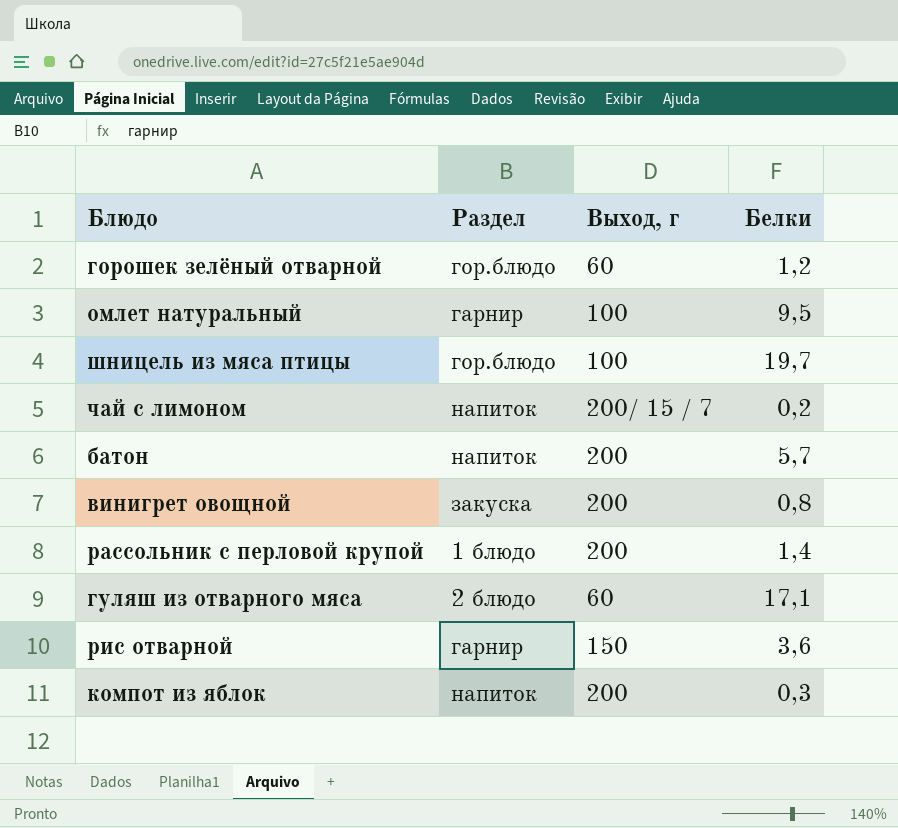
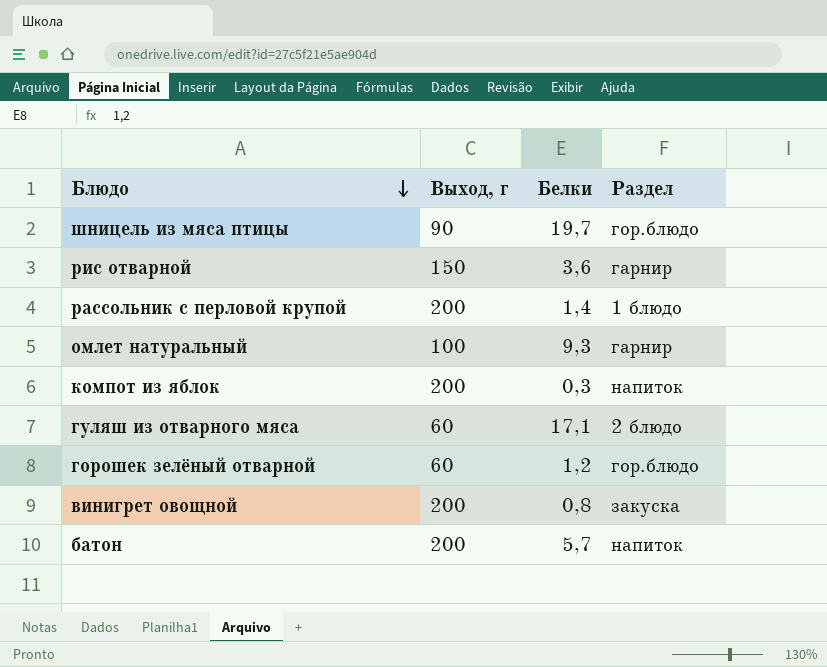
row order: none -> Блюдо descending
column Раздел | position: 2 -> 4
row чай с лимоном: напиток | 200/ 15 / 7 | 0,2 -> none
шницель из мяса птицы | Выход, г: 100 -> 90
омлет натуральный | Белки: 9,5 -> 9,3

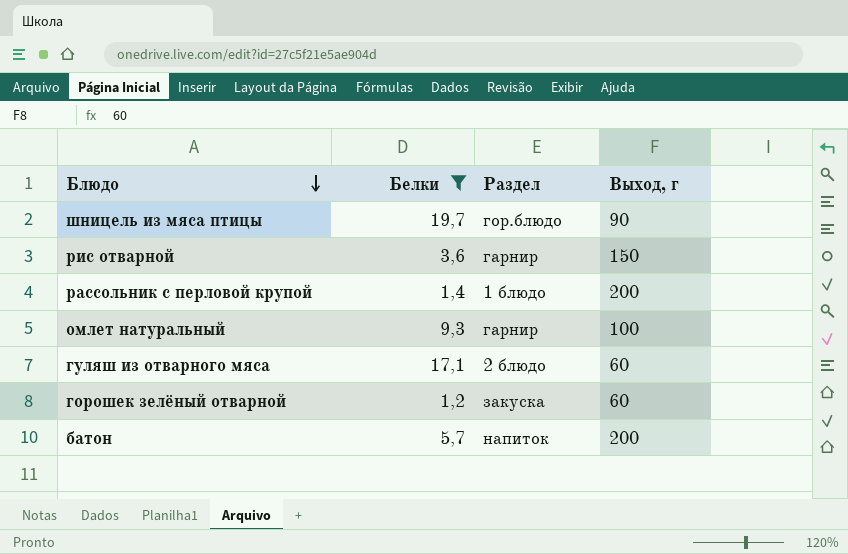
filter: none -> Белки >= 1,2
column Выход, г | position: 2 -> 4
горошек зелёный отварной | Раздел: гор.блюдо -> закуска

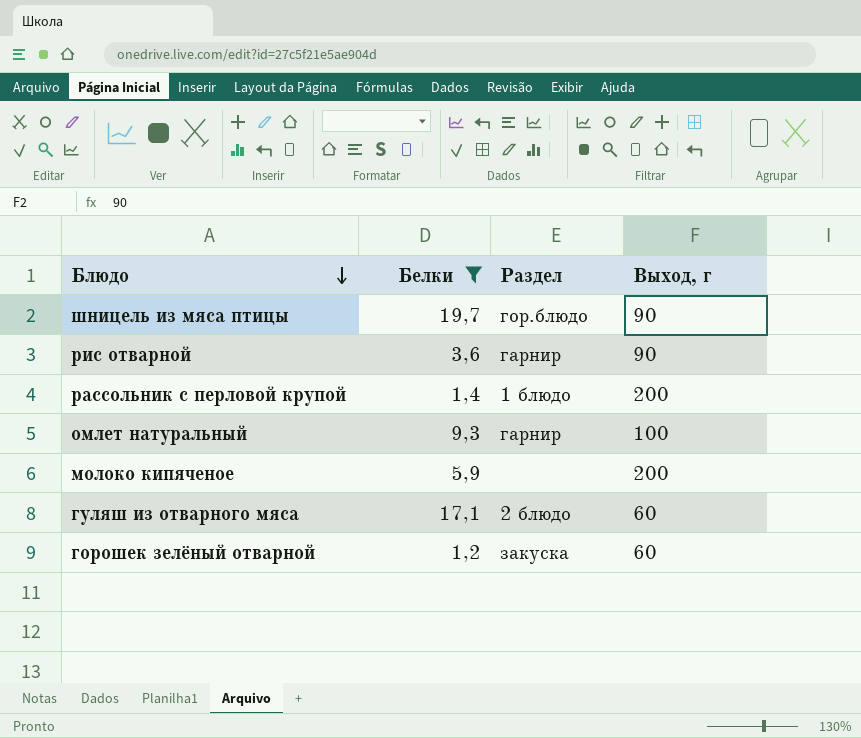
row батон: 5,7 | напиток | 200 -> none
рис отварной | Выход, г: 150 -> 90
row молоко кипяченое: none -> 5,9 | none | 200

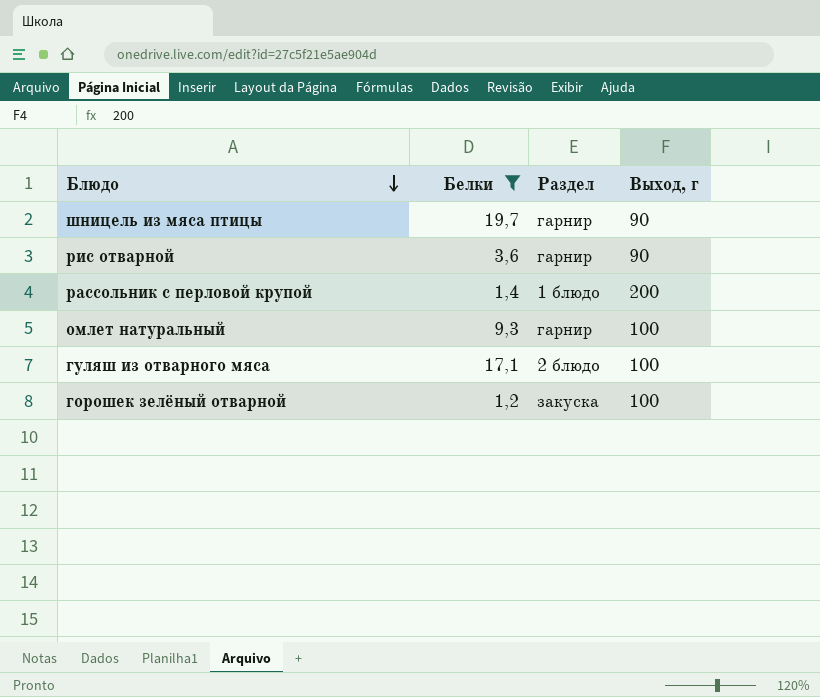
row молоко кипяченое: 5,9 | none | 200 -> none
шницель из мяса птицы | Раздел: гор.блюдо -> гарнир
гуляш из отварного мяса | Выход, г: 60 -> 100
горошек зелёный отварной | Выход, г: 60 -> 100

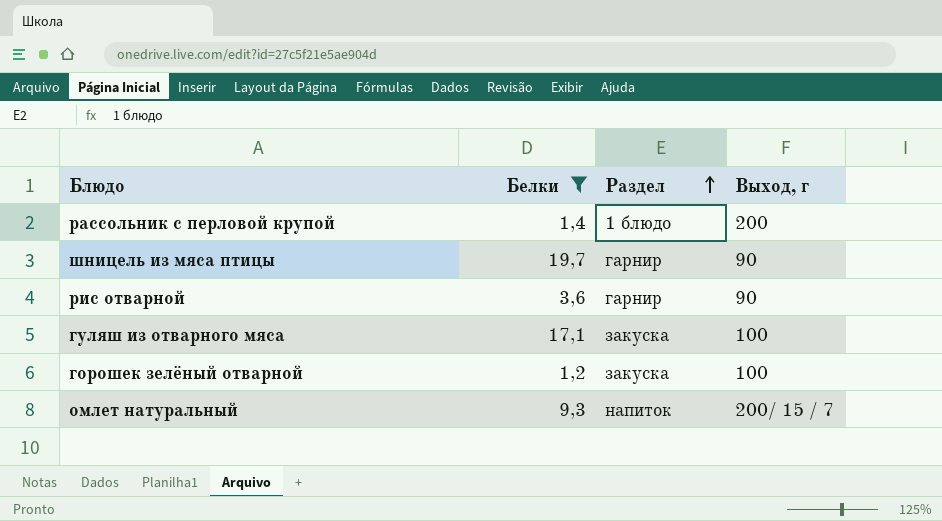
row order: Блюдо descending -> Раздел ascending
гуляш из отварного мяса | Раздел: 2 блюдо -> закуска
омлет натуральный | Раздел: гарнир -> напиток
омлет натуральный | Выход, г: 100 -> 200/ 15 / 7

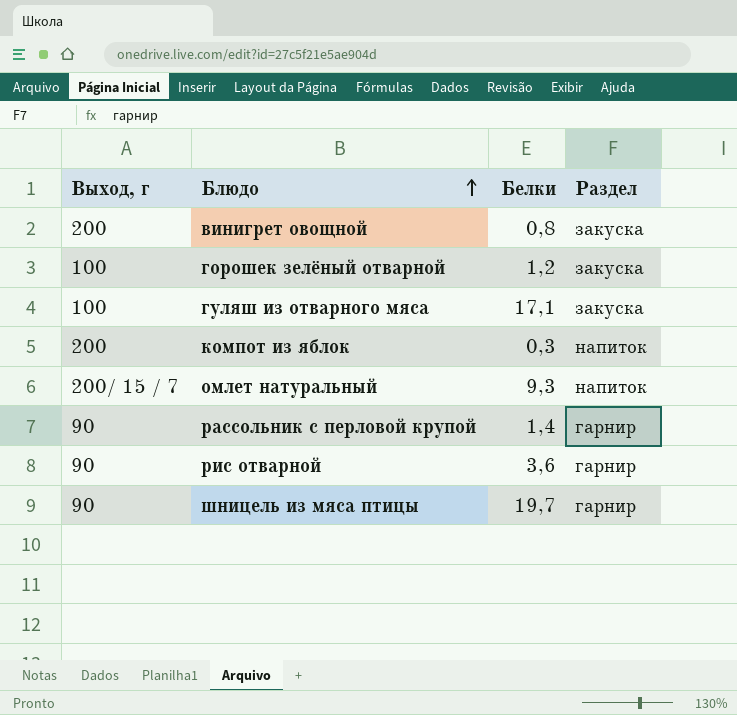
filter: Белки >= 1,2 -> none
row order: Раздел ascending -> Блюдо ascending
column Выход, г | position: 4 -> 1
рассольник с перловой крупой | Выход, г: 200 -> 90
рассольник с перловой крупой | Раздел: 1 блюдо -> гарнир

